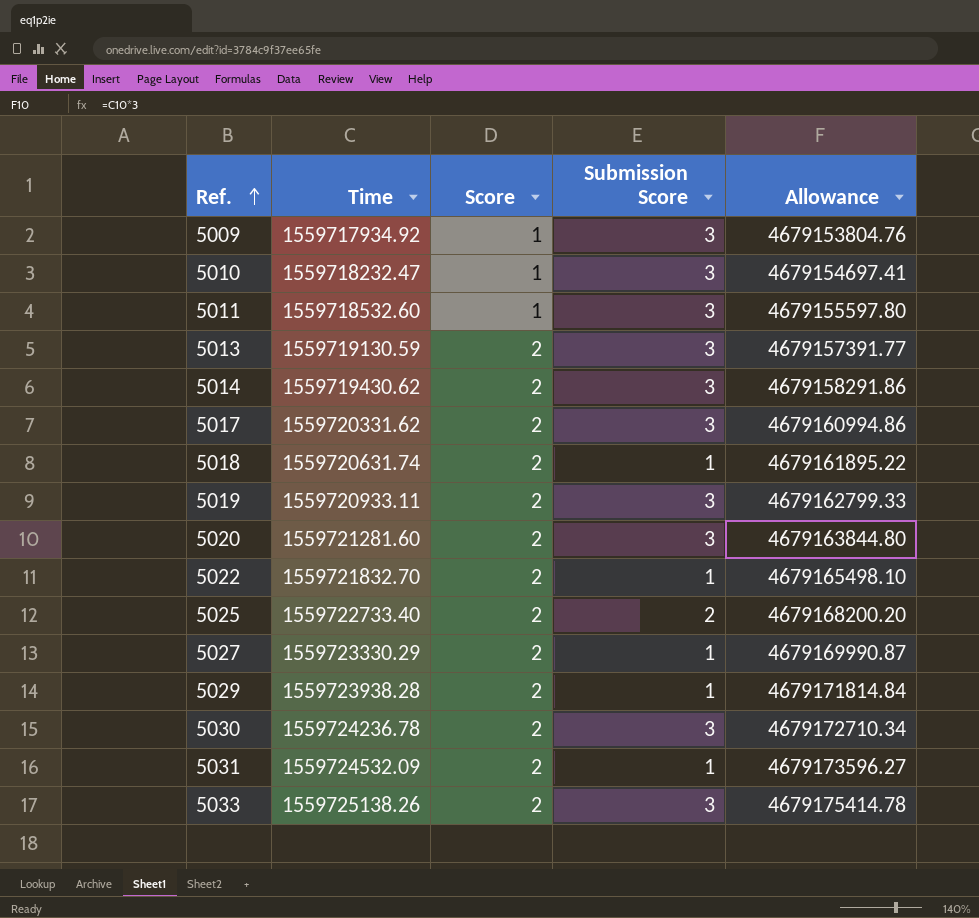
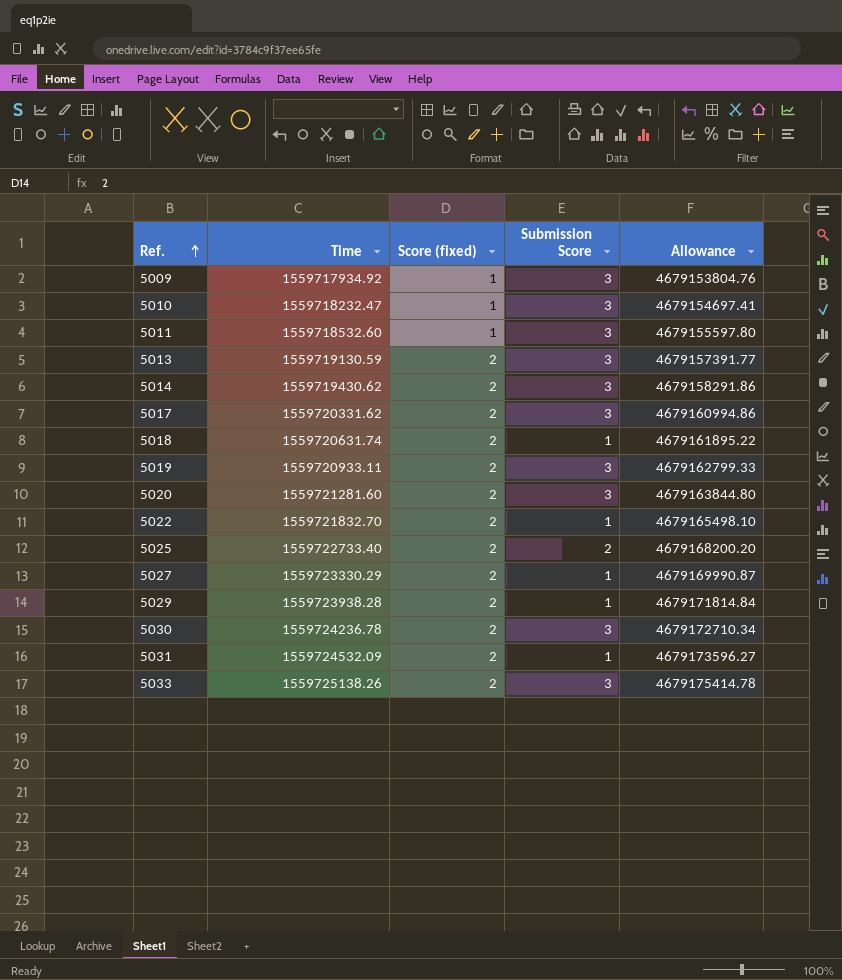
column name: Score -> Score (fixed)

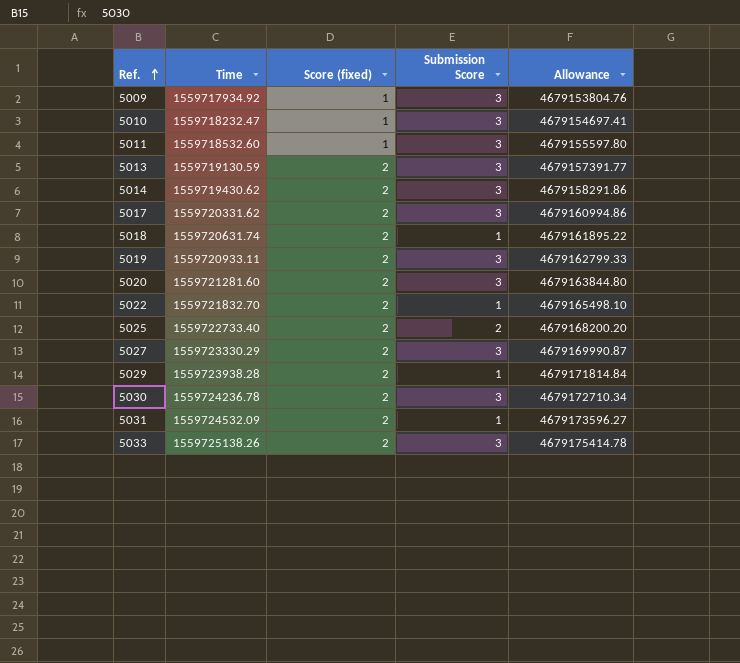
5027 | Submission Score: 1 -> 3

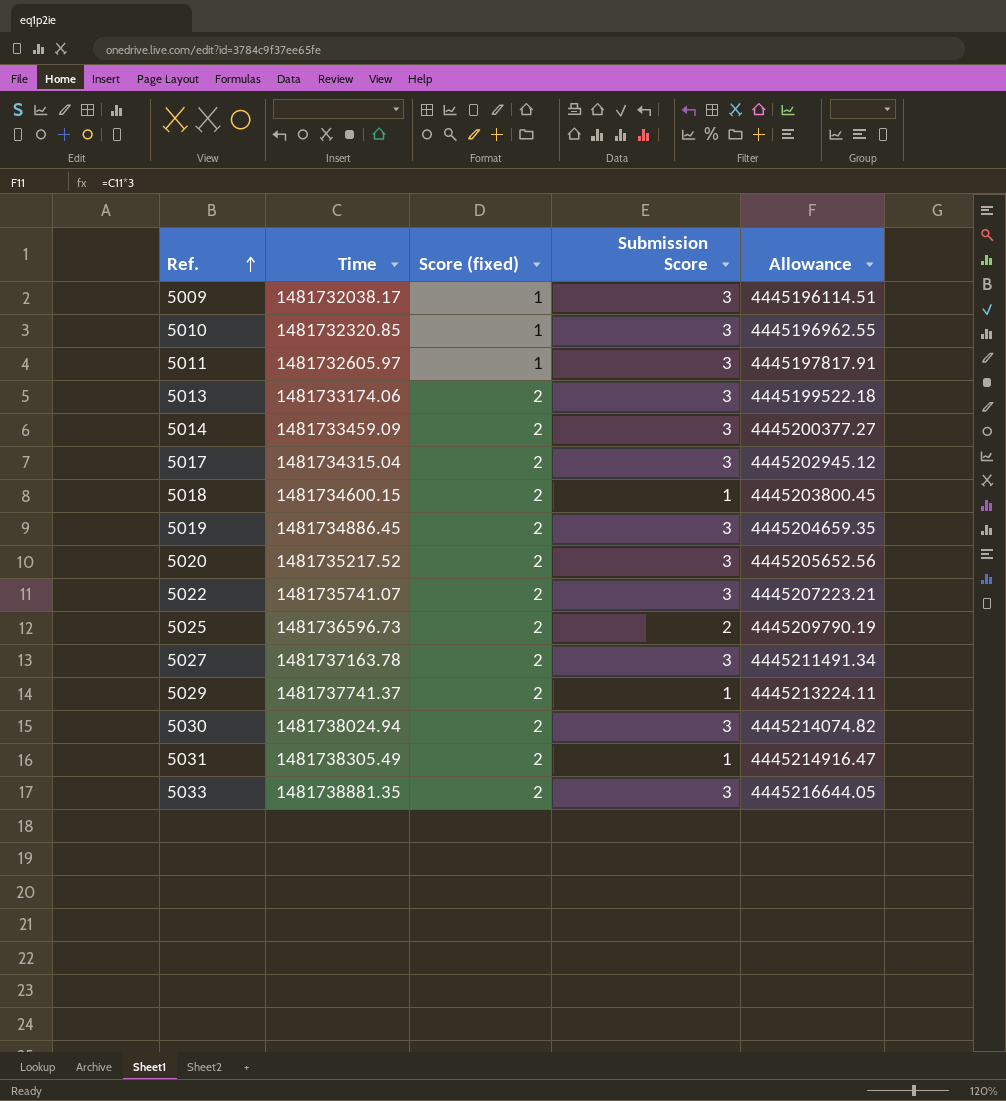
5009 | Time: 1559717934.92 -> 1481732038.17
5009 | Allowance: 4679153804.76 -> 4445196114.51
5010 | Time: 1559718232.47 -> 1481732320.85
5010 | Allowance: 4679154697.41 -> 4445196962.55
5011 | Time: 1559718532.60 -> 1481732605.97
5011 | Allowance: 4679155597.80 -> 4445197817.91
5013 | Time: 1559719130.59 -> 1481733174.06
5013 | Allowance: 4679157391.77 -> 4445199522.18
5014 | Time: 1559719430.62 -> 1481733459.09
5014 | Allowance: 4679158291.86 -> 4445200377.27
5017 | Time: 1559720331.62 -> 1481734315.04
5017 | Allowance: 4679160994.86 -> 4445202945.12
5018 | Time: 1559720631.74 -> 1481734600.15
5018 | Allowance: 4679161895.22 -> 4445203800.45
5019 | Time: 1559720933.11 -> 1481734886.45
5019 | Allowance: 4679162799.33 -> 4445204659.35
5020 | Time: 1559721281.60 -> 1481735217.52
5020 | Allowance: 4679163844.80 -> 4445205652.56
5022 | Time: 1559721832.70 -> 1481735741.07
5022 | Submission Score: 1 -> 3
5022 | Allowance: 4679165498.10 -> 4445207223.21
5025 | Time: 1559722733.40 -> 1481736596.73
5025 | Allowance: 4679168200.20 -> 4445209790.19
5027 | Time: 1559723330.29 -> 1481737163.78
5027 | Allowance: 4679169990.87 -> 4445211491.34
5029 | Time: 1559723938.28 -> 1481737741.37
5029 | Allowance: 4679171814.84 -> 4445213224.11
5030 | Time: 1559724236.78 -> 1481738024.94
5030 | Allowance: 4679172710.34 -> 4445214074.82
5031 | Time: 1559724532.09 -> 1481738305.49
5031 | Allowance: 4679173596.27 -> 4445214916.47
5033 | Time: 1559725138.26 -> 1481738881.35
5033 | Allowance: 4679175414.78 -> 4445216644.05

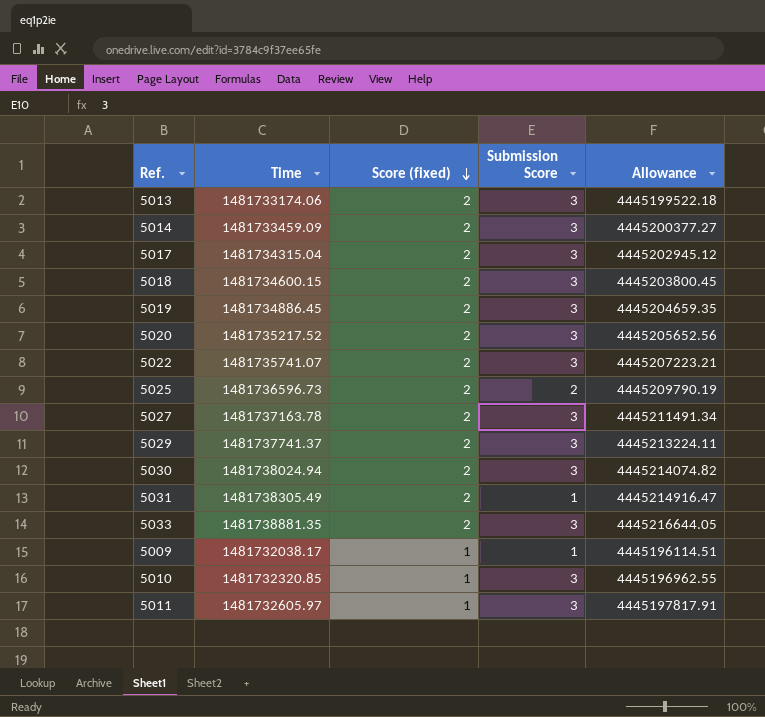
row order: Ref. ascending -> Score (fixed) descending
5018 | Submission Score: 1 -> 3
5029 | Submission Score: 1 -> 3
5009 | Submission Score: 3 -> 1

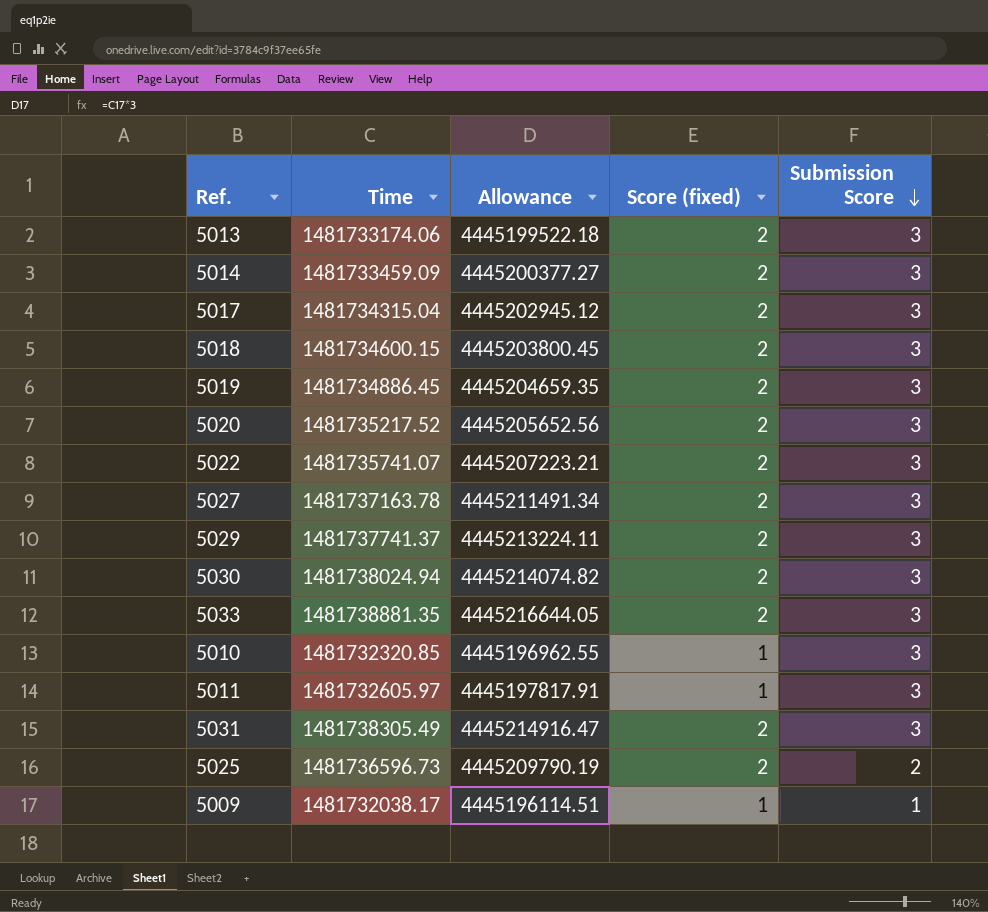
row order: Score (fixed) descending -> Submission Score descending
column Allowance | position: 5 -> 3
5031 | Submission Score: 1 -> 3

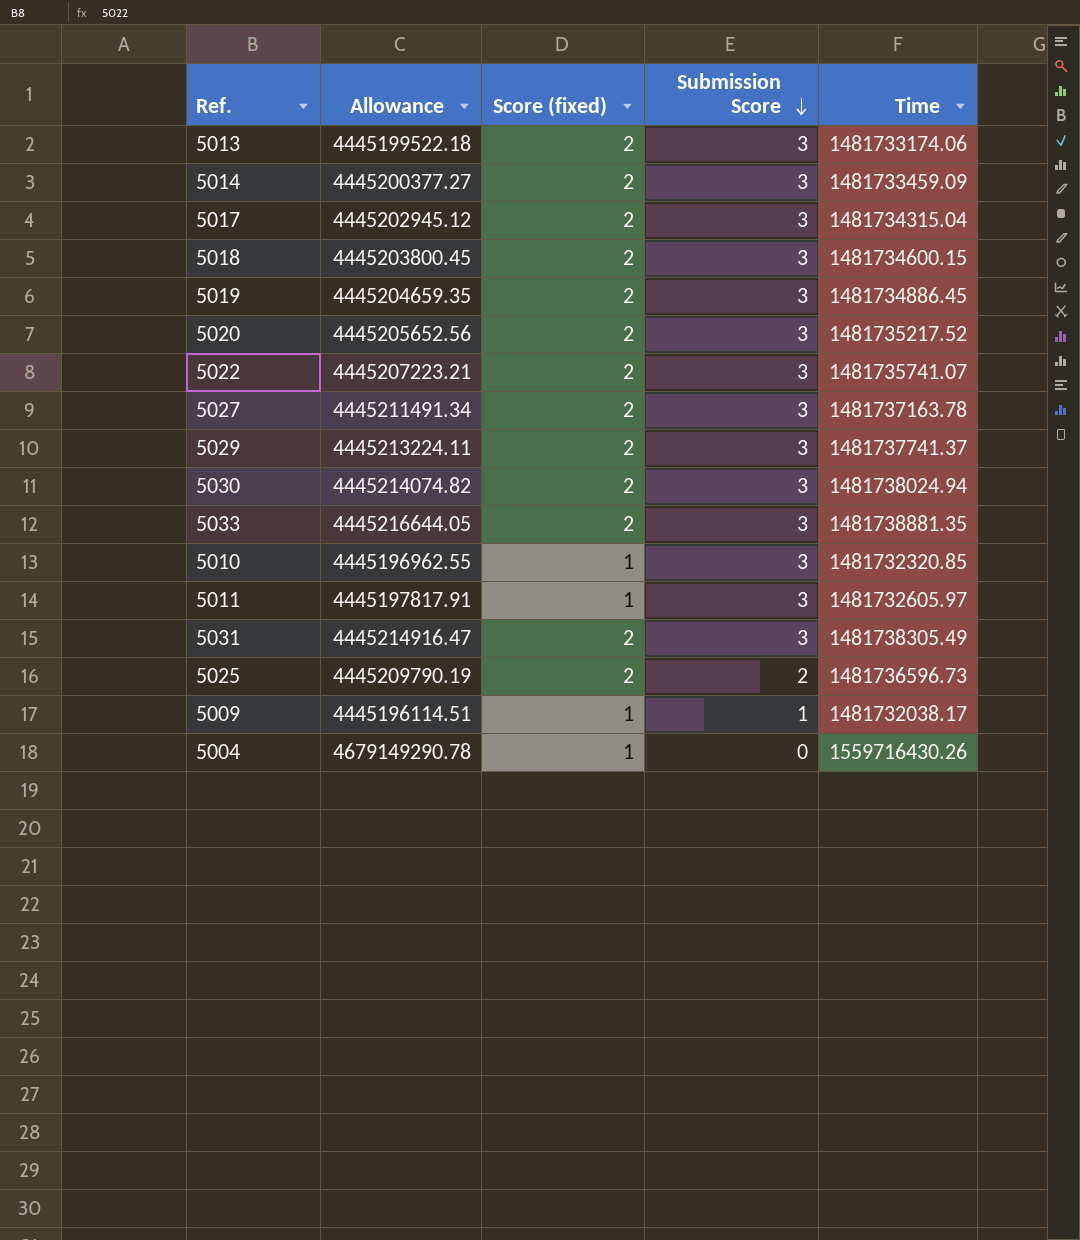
column Time | position: 2 -> 5
row 5004: none -> 4679149290.78 | 1 | 0 | 1559716430.26

